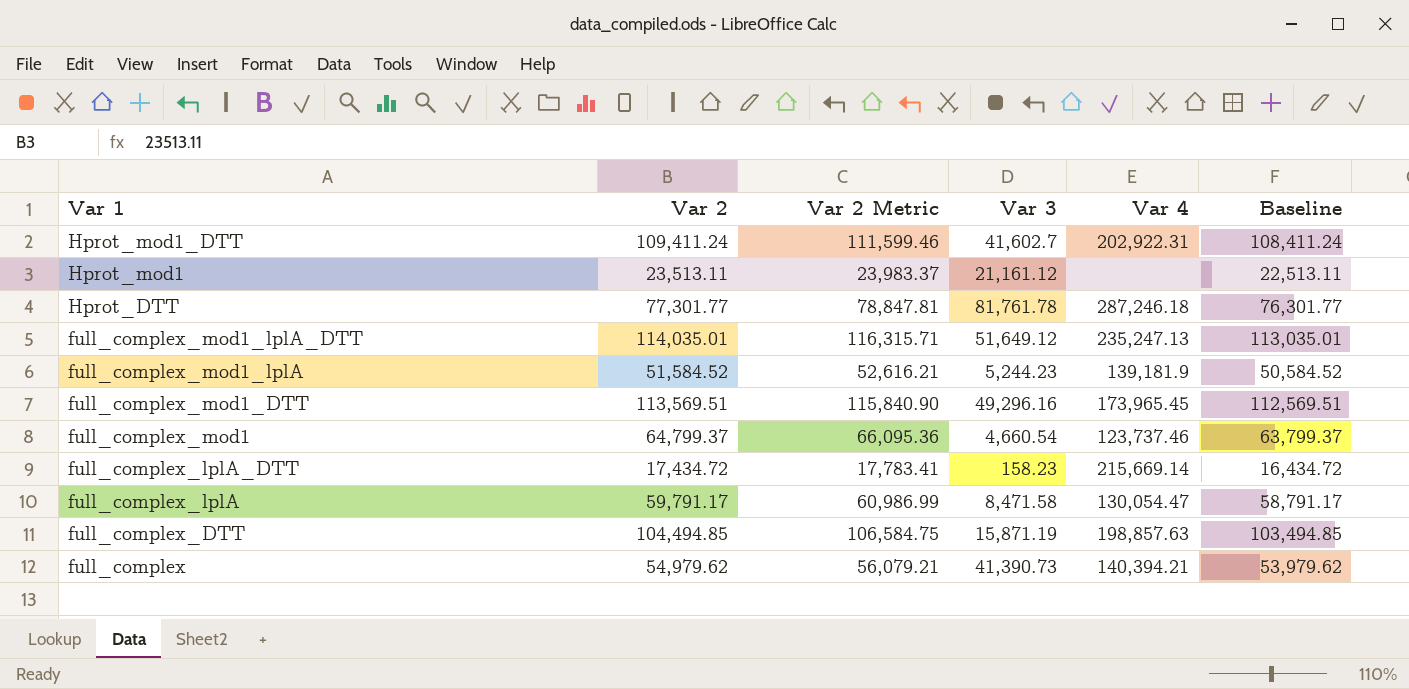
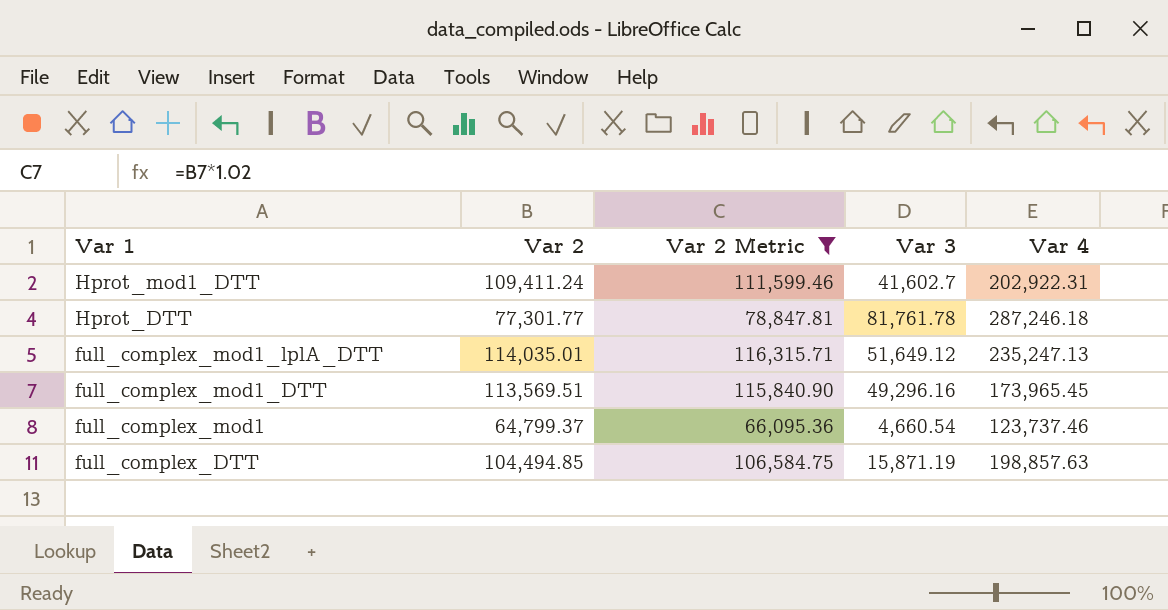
filter: none -> Var 2 Metric >= 66,095.36
column Baseline | formula: [Var 2] - 1000 -> none

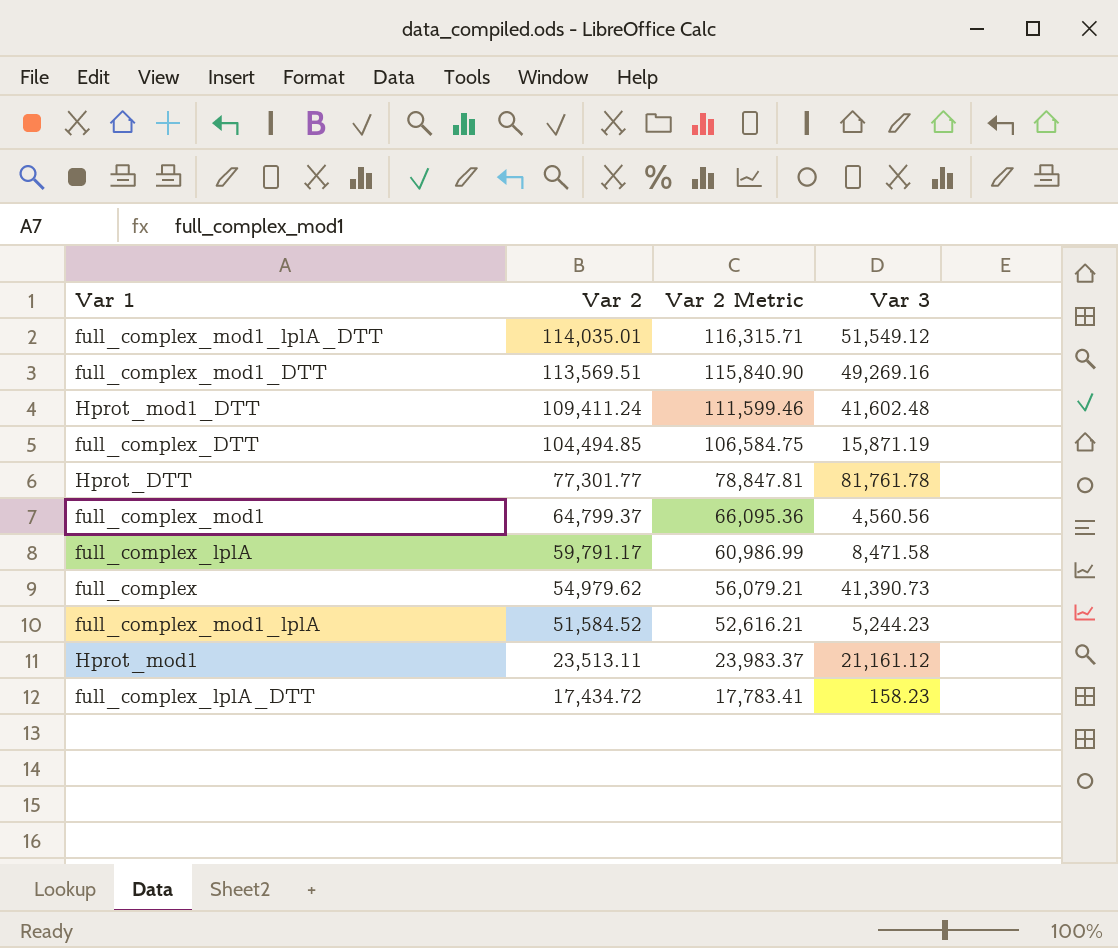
filter: Var 2 Metric >= 66,095.36 -> none
row order: Var 1 descending -> Var 2 descending
column Var 4 | position: 5 -> none
full_complex_mod1_lplA_DTT | Var 3: 51,649.12 -> 51,549.12
full_complex_mod1_DTT | Var 3: 49,296.16 -> 49,269.16
Hprot_mod1_DTT | Var 3: 41,602.7 -> 41,602.48
full_complex_mod1 | Var 3: 4,660.54 -> 4,560.56

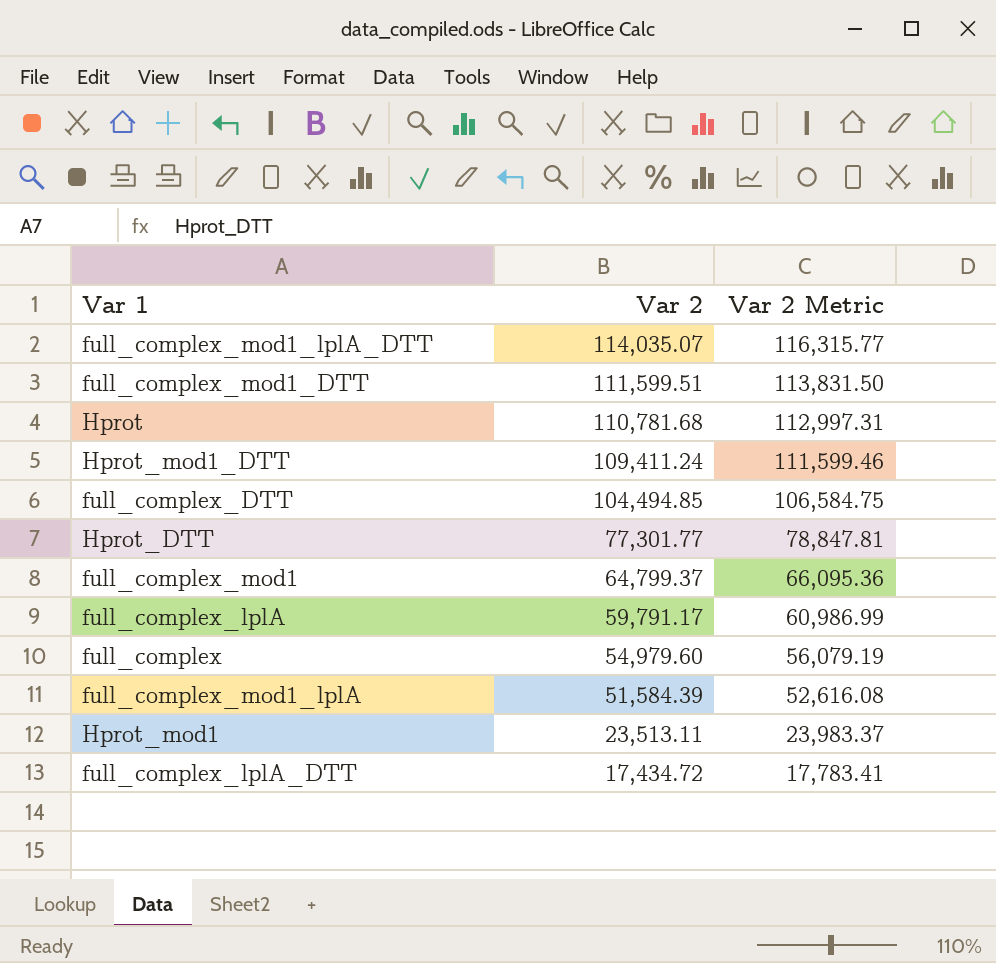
column Var 3 | position: 4 -> none
full_complex_mod1_lplA_DTT | Var 2: 114,035.01 -> 114,035.07
full_complex_mod1_lplA_DTT | Var 2 Metric: 116,315.71 -> 116,315.77
full_complex_mod1_DTT | Var 2: 113,569.51 -> 111,599.51
full_complex_mod1_DTT | Var 2 Metric: 115,840.90 -> 113,831.50
row Hprot: none -> 110,781.68 | 112,997.31
full_complex | Var 2: 54,979.62 -> 54,979.60
full_complex | Var 2 Metric: 56,079.21 -> 56,079.19
full_complex_mod1_lplA | Var 2: 51,584.52 -> 51,584.39
full_complex_mod1_lplA | Var 2 Metric: 52,616.21 -> 52,616.08

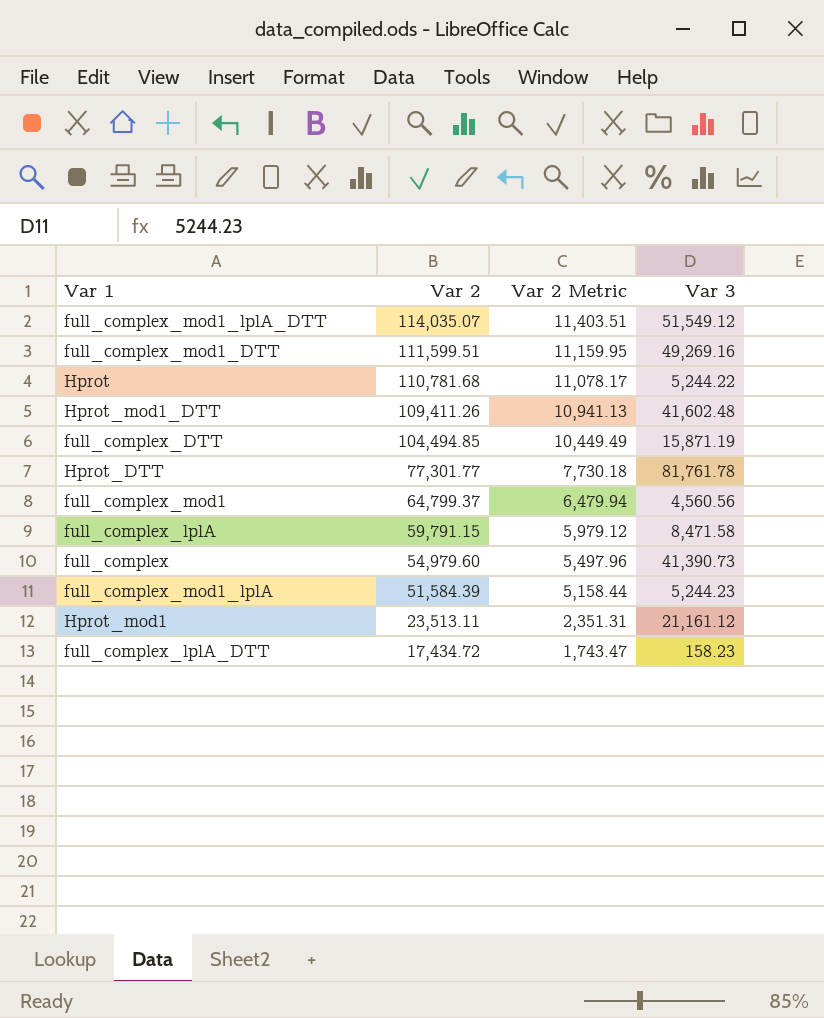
column Var 2 Metric | formula: [Var 2] * 1.02 -> [Var 2] * 0.1
column Var 3 | position: none -> 4
Hprot_mod1_DTT | Var 2: 109,411.24 -> 109,411.26
full_complex_lplA | Var 2: 59,791.17 -> 59,791.15

